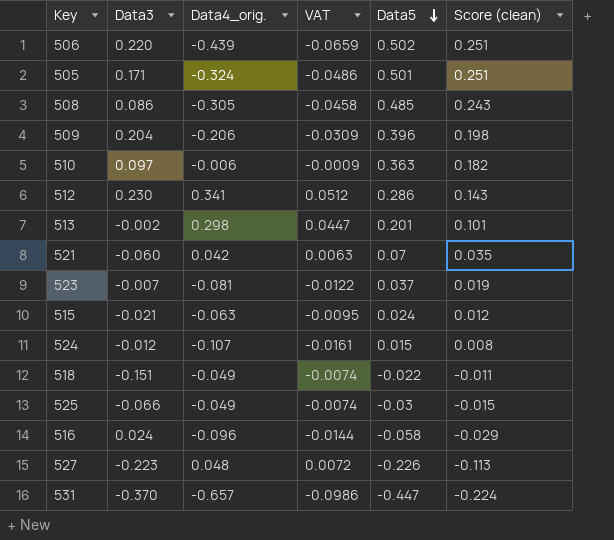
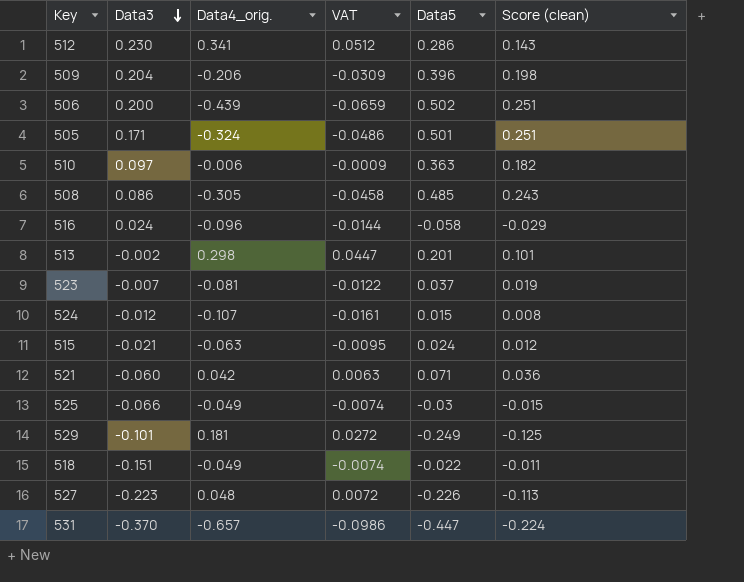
row order: Data5 descending -> Data3 descending
506 | Data3: 0.220 -> 0.200
521 | Data5: 0.07 -> 0.071
521 | Score (clean): 0.035 -> 0.036
row 529: none -> -0.101 | 0.181 | 0.0272 | -0.249 | -0.125

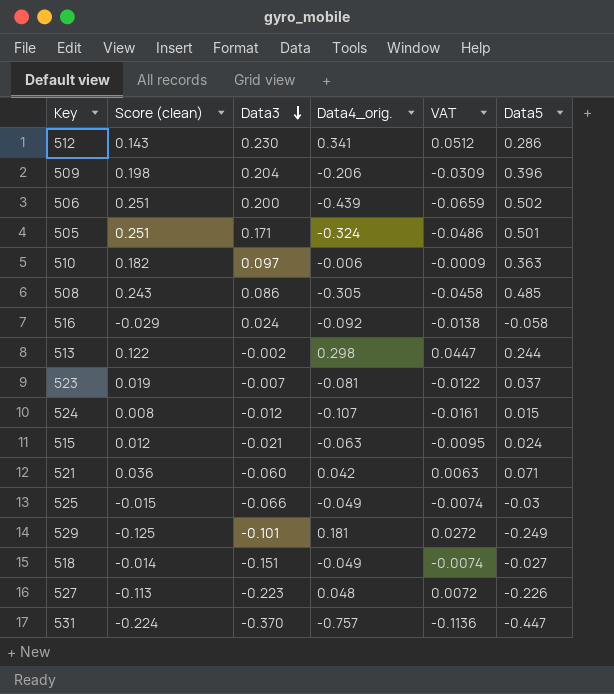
column Score (clean) | position: 6 -> 2
516 | Data4_orig.: -0.096 -> -0.092
516 | VAT: -0.0144 -> -0.0138
513 | Score (clean): 0.101 -> 0.122
513 | Data5: 0.201 -> 0.244
518 | Score (clean): -0.011 -> -0.014
518 | Data5: -0.022 -> -0.027
531 | Data4_orig.: -0.657 -> -0.757
531 | VAT: -0.0986 -> -0.1136

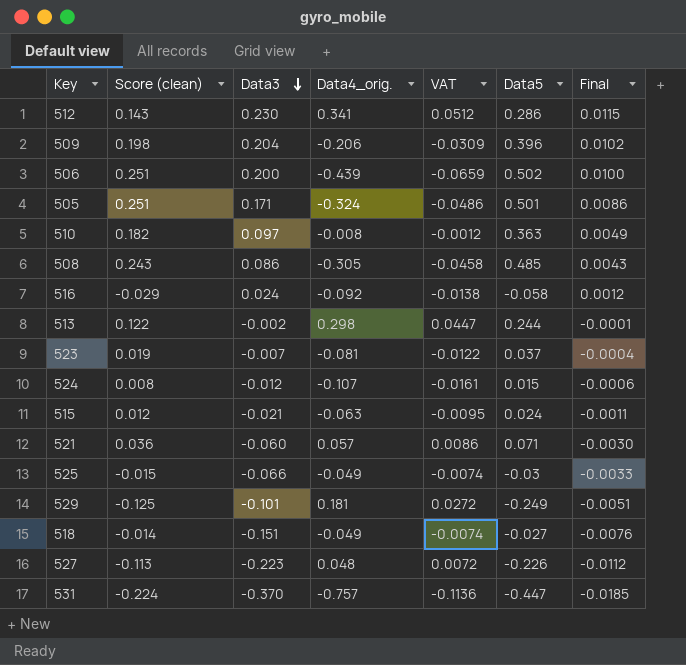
column Final | formula: none -> [Data3] * 0.05
510 | Data4_orig.: -0.006 -> -0.008
510 | VAT: -0.0009 -> -0.0012
521 | Data4_orig.: 0.042 -> 0.057
521 | VAT: 0.0063 -> 0.0086

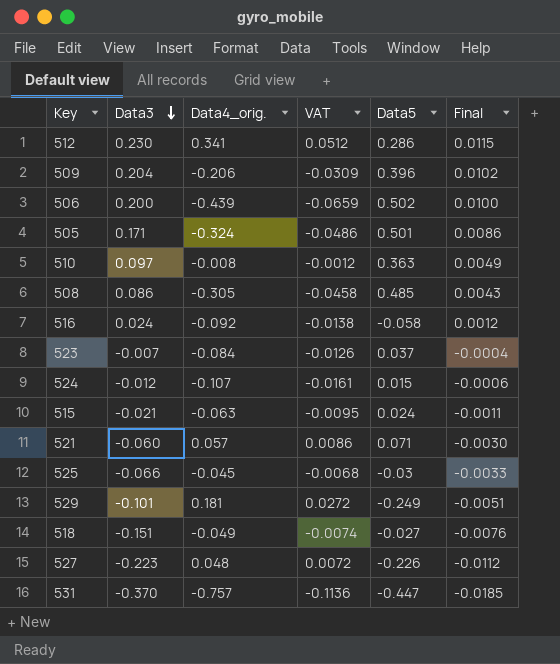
column Score (clean) | formula: [Data5] * 0.5 -> none
row 513: 0.122 | -0.002 | 0.298 | 0.0447 | 0.244 | -0.0001 -> none
523 | Data4_orig.: -0.081 -> -0.084
523 | VAT: -0.0122 -> -0.0126
525 | Data4_orig.: -0.049 -> -0.045
525 | VAT: -0.0074 -> -0.0068

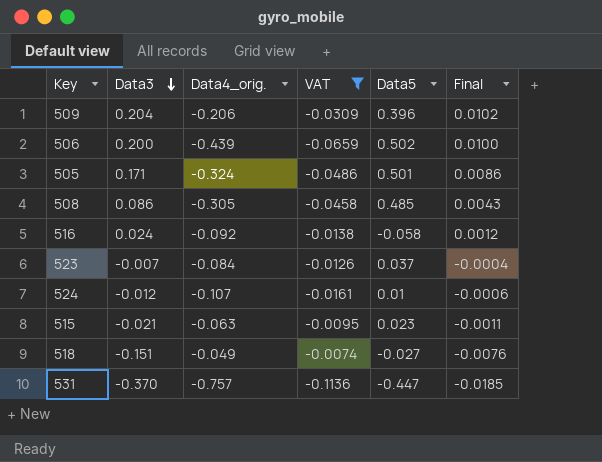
filter: none -> VAT <= -0.0074
524 | Data5: 0.015 -> 0.01
515 | Data5: 0.024 -> 0.023

